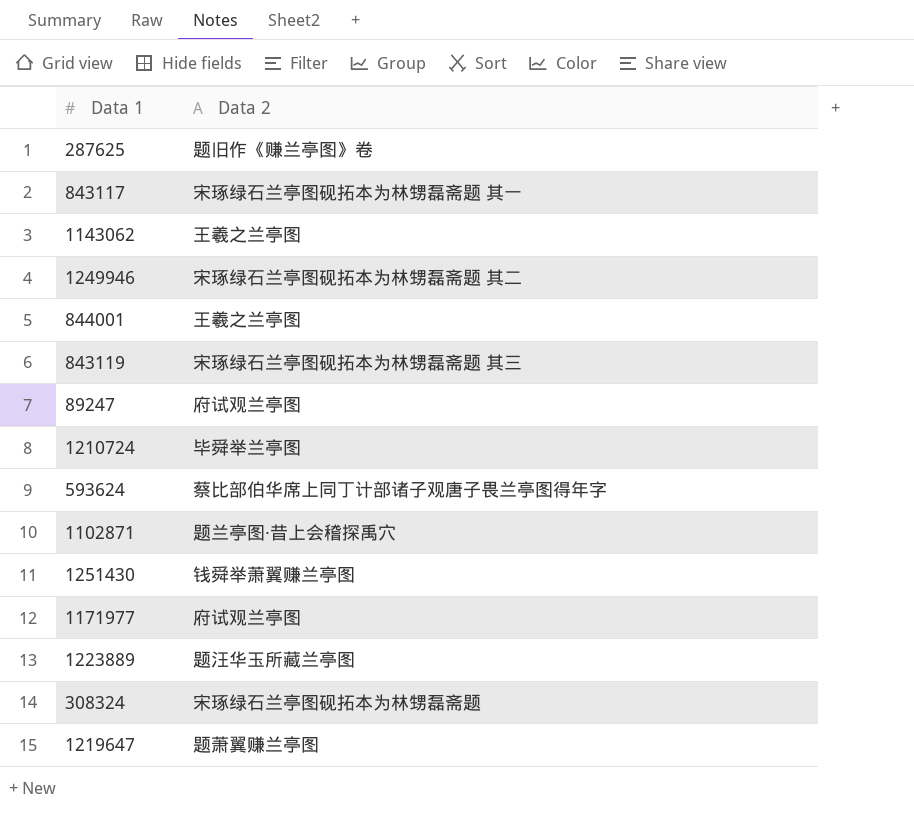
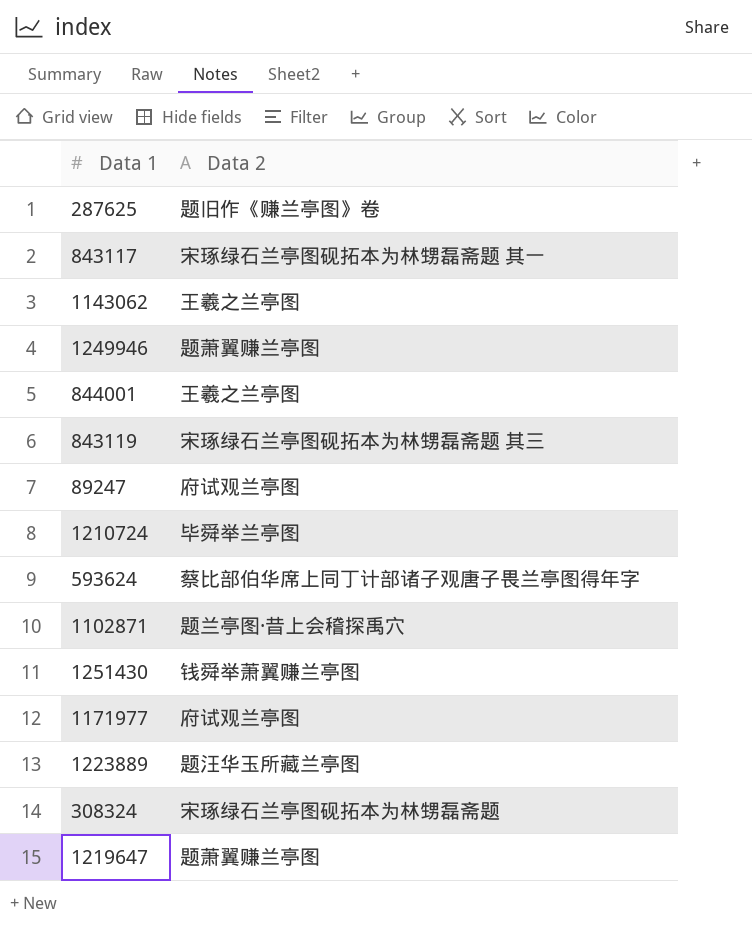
1249946 | Data 2: 宋琢绿石兰亭图砚拓本为林甥磊斋题 其二 -> 题萧翼赚兰亭图

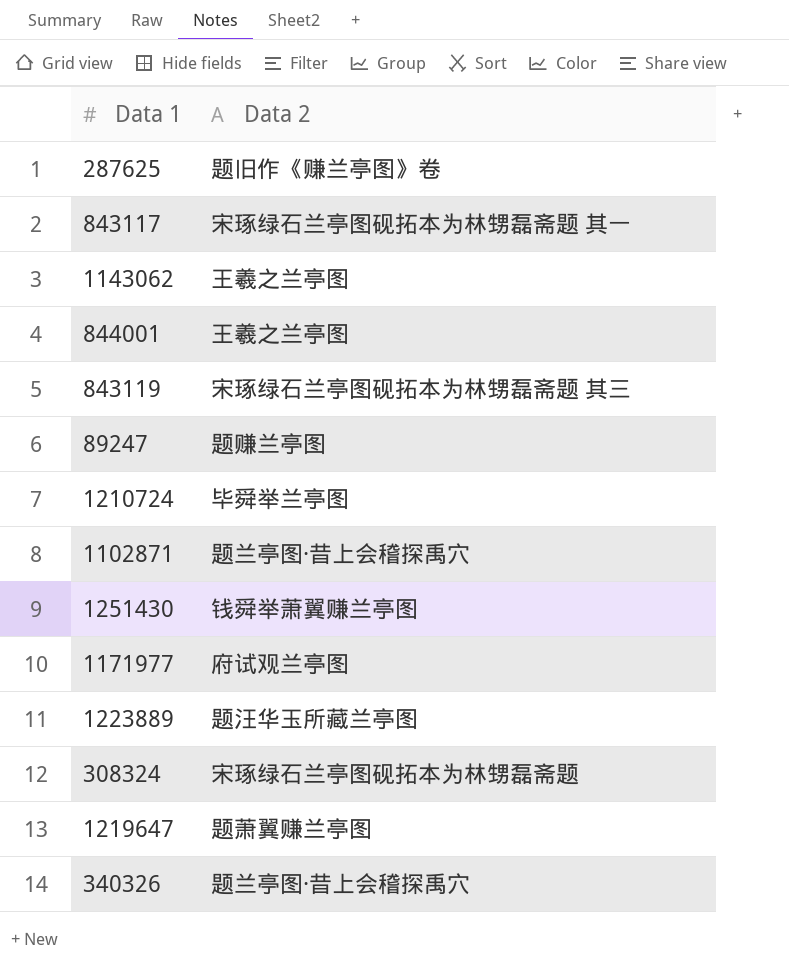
row 1249946: 题萧翼赚兰亭图 -> none
row 593624: 蔡比部伯华席上同丁计部诸子观唐子畏兰亭图得年字 -> none
89247 | Data 2: 府试观兰亭图 -> 题赚兰亭图
row 340326: none -> 题兰亭图·昔上会稽探禹穴

